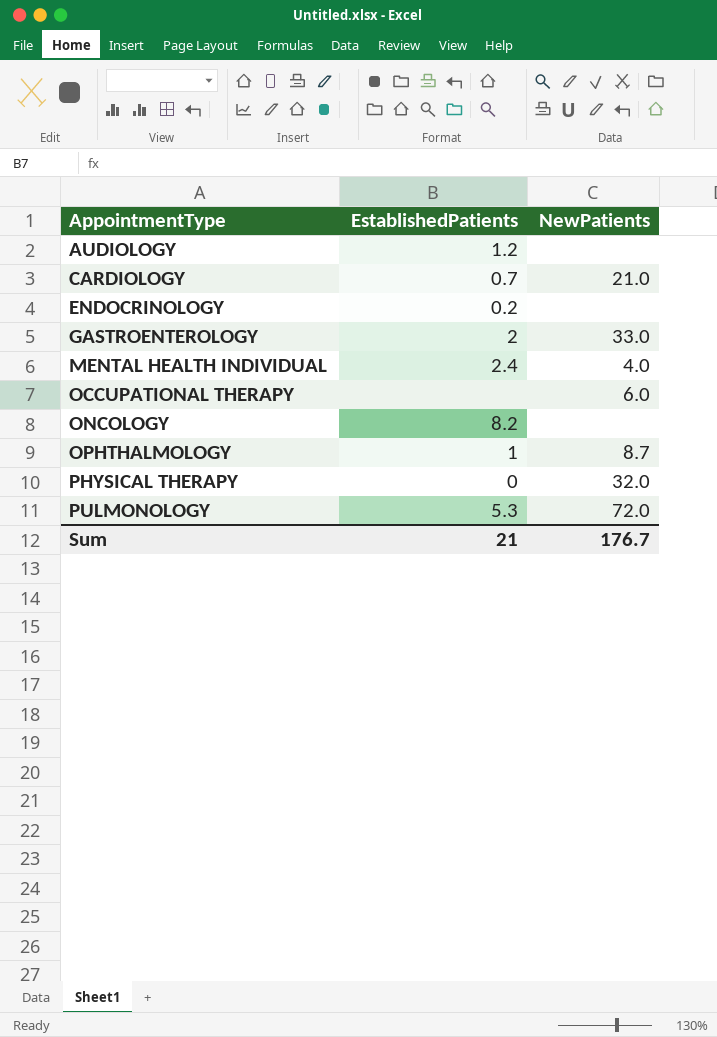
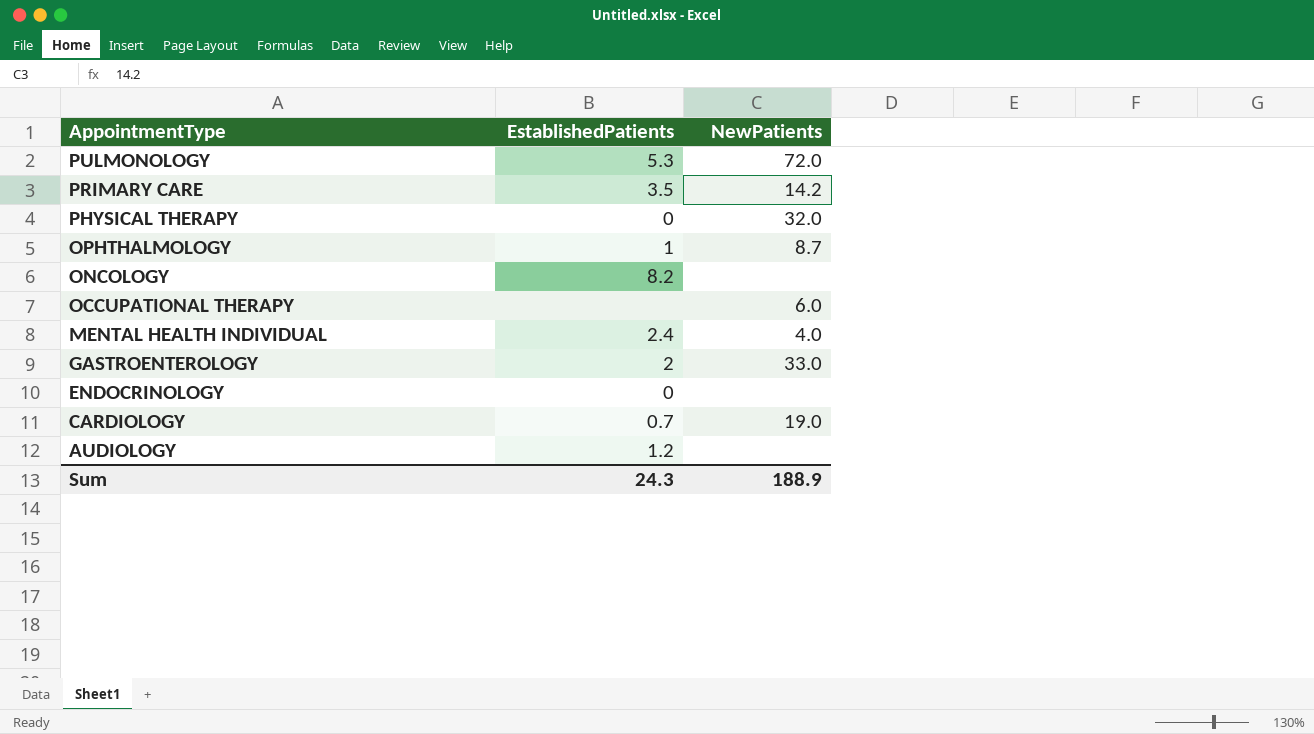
row order: AppointmentType ascending -> AppointmentType descending
row PRIMARY CARE: none -> 3.5 | 14.2
ENDOCRINOLOGY | EstablishedPatients: 0.2 -> 0
CARDIOLOGY | NewPatients: 21.0 -> 19.0
Sum | EstablishedPatients: 21 -> 24.3
Sum | NewPatients: 176.7 -> 188.9

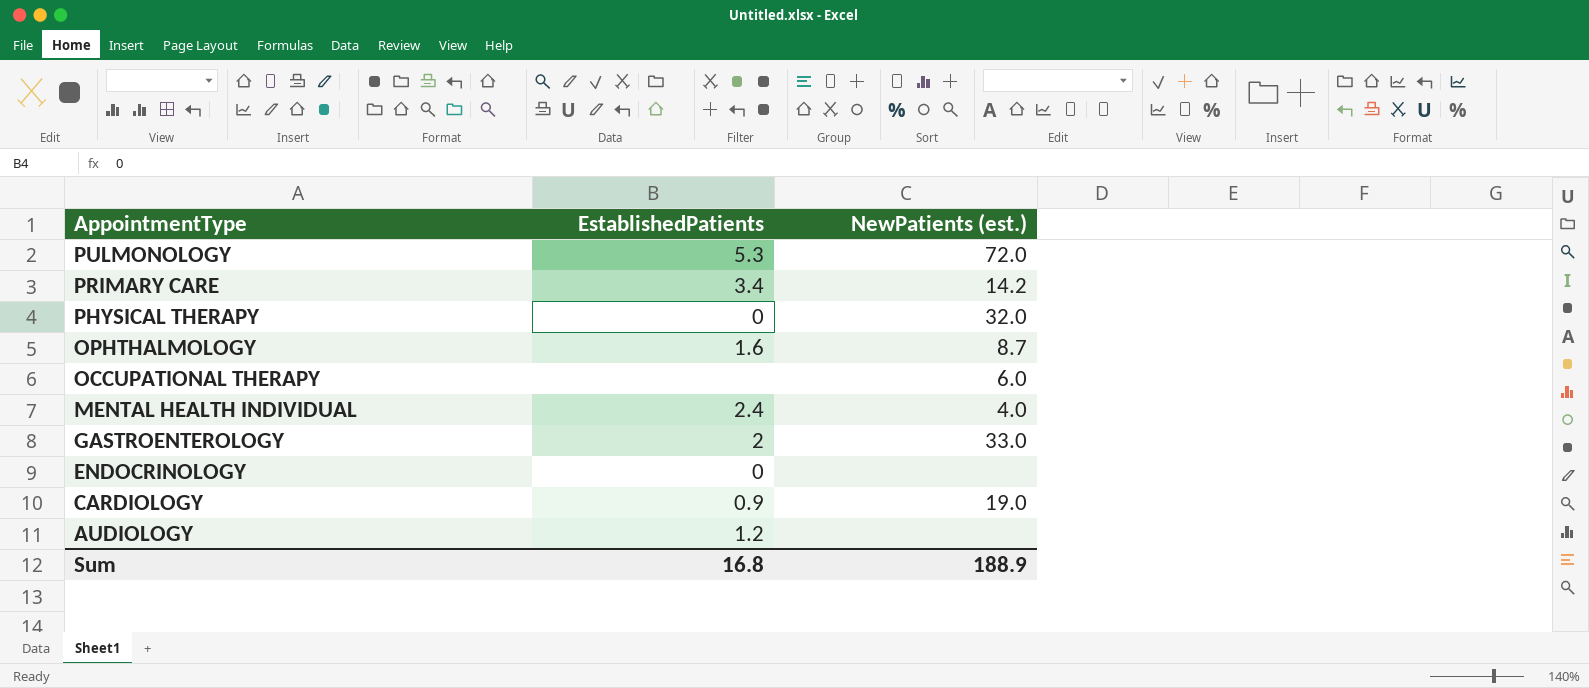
column name: NewPatients -> NewPatients (est.)
row ONCOLOGY: 8.2 | none -> none
PRIMARY CARE | EstablishedPatients: 3.5 -> 3.4
OPHTHALMOLOGY | EstablishedPatients: 1 -> 1.6
CARDIOLOGY | EstablishedPatients: 0.7 -> 0.9
Sum | EstablishedPatients: 24.3 -> 16.8

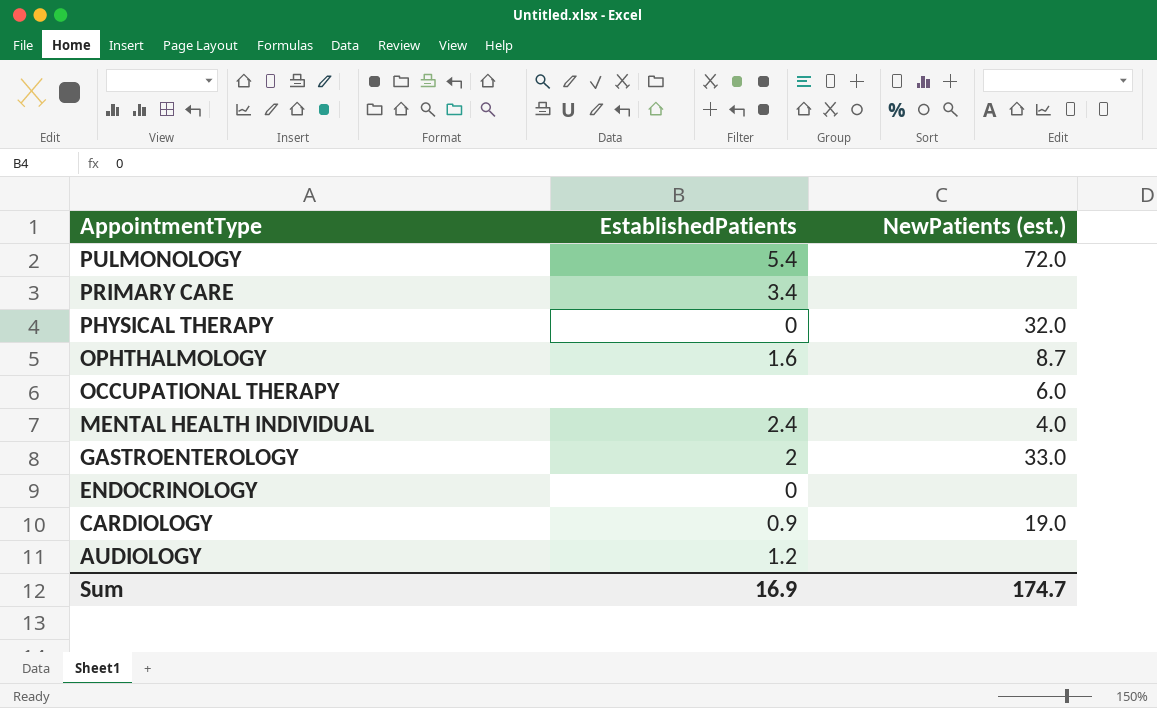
PULMONOLOGY | EstablishedPatients: 5.3 -> 5.4
PRIMARY CARE | NewPatients (est.): 14.2 -> none
Sum | EstablishedPatients: 16.8 -> 16.9
Sum | NewPatients (est.): 188.9 -> 174.7

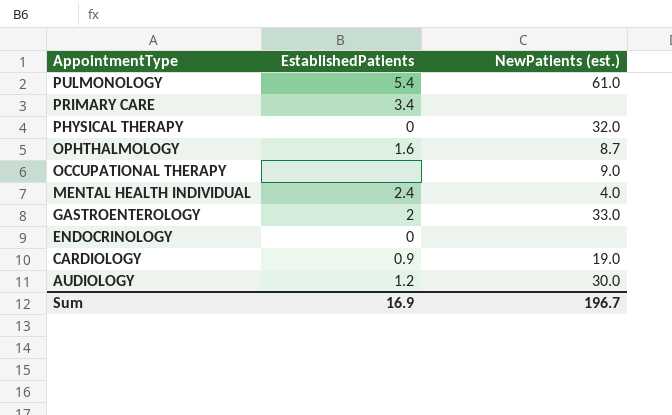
PULMONOLOGY | NewPatients (est.): 72.0 -> 61.0
OCCUPATIONAL THERAPY | NewPatients (est.): 6.0 -> 9.0
AUDIOLOGY | NewPatients (est.): none -> 30.0
Sum | NewPatients (est.): 174.7 -> 196.7

